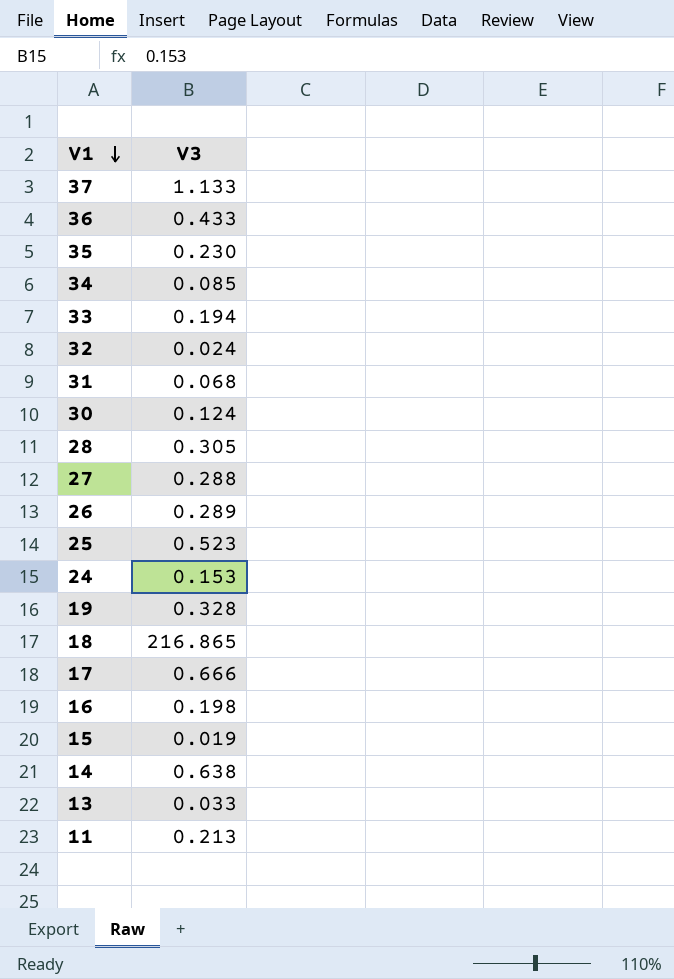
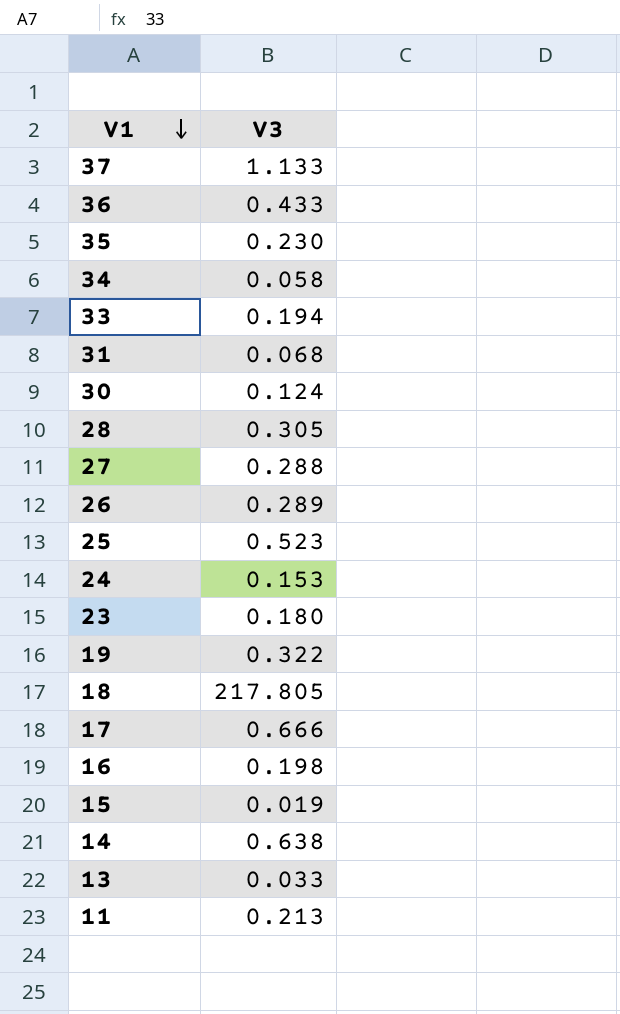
row 32: 0.024 -> none
34 | V3: 0.085 -> 0.058
row 23: none -> 0.180
19 | V3: 0.328 -> 0.322
18 | V3: 216.865 -> 217.805

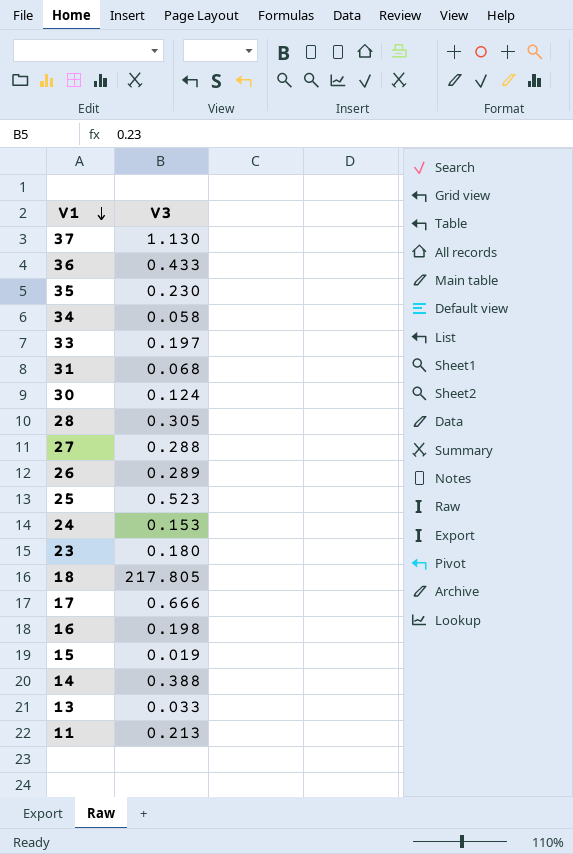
row 19: 0.322 -> none
37 | V3: 1.133 -> 1.130
33 | V3: 0.194 -> 0.197
14 | V3: 0.638 -> 0.388

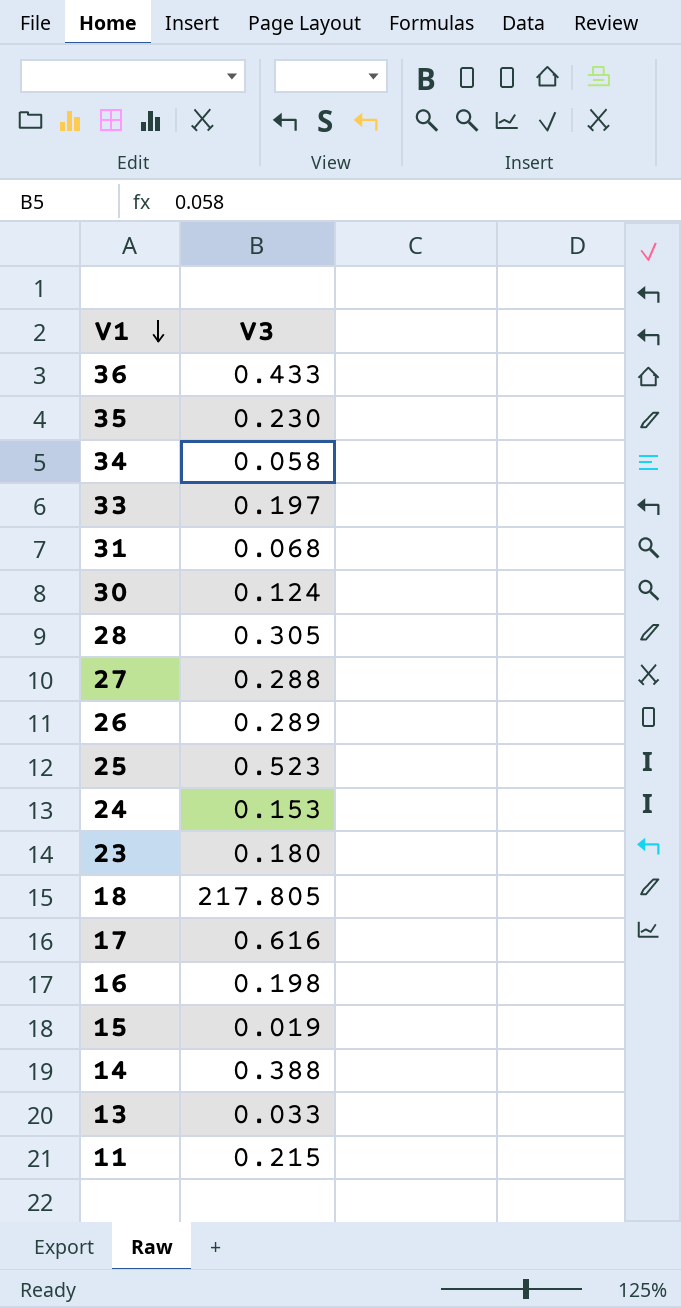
row 37: 1.130 -> none
17 | V3: 0.666 -> 0.616
11 | V3: 0.213 -> 0.215

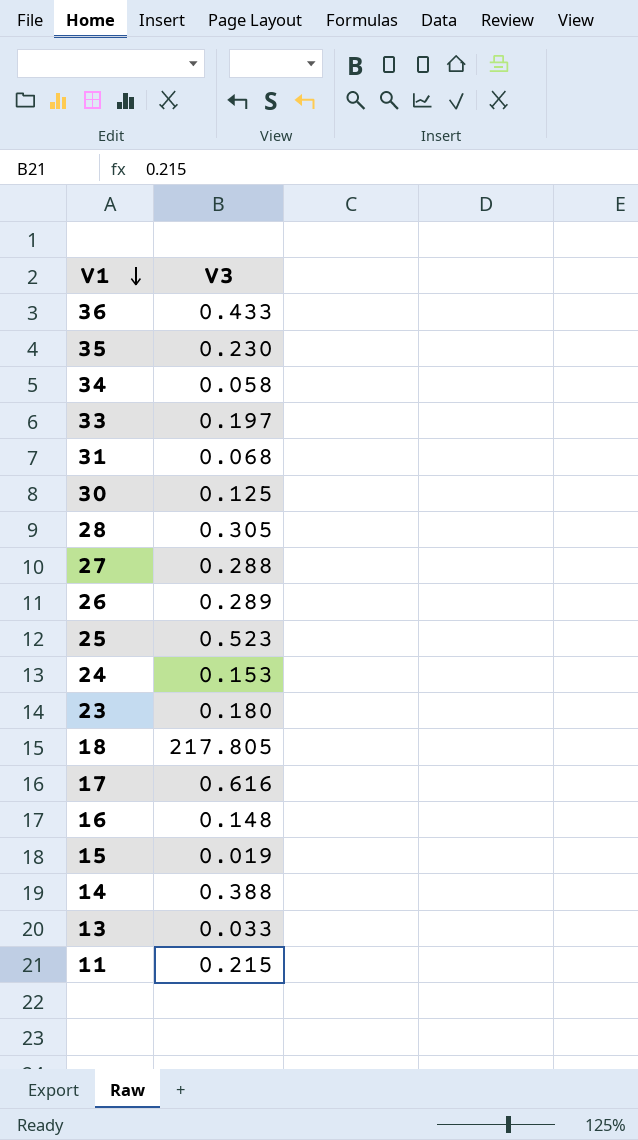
30 | V3: 0.124 -> 0.125
16 | V3: 0.198 -> 0.148

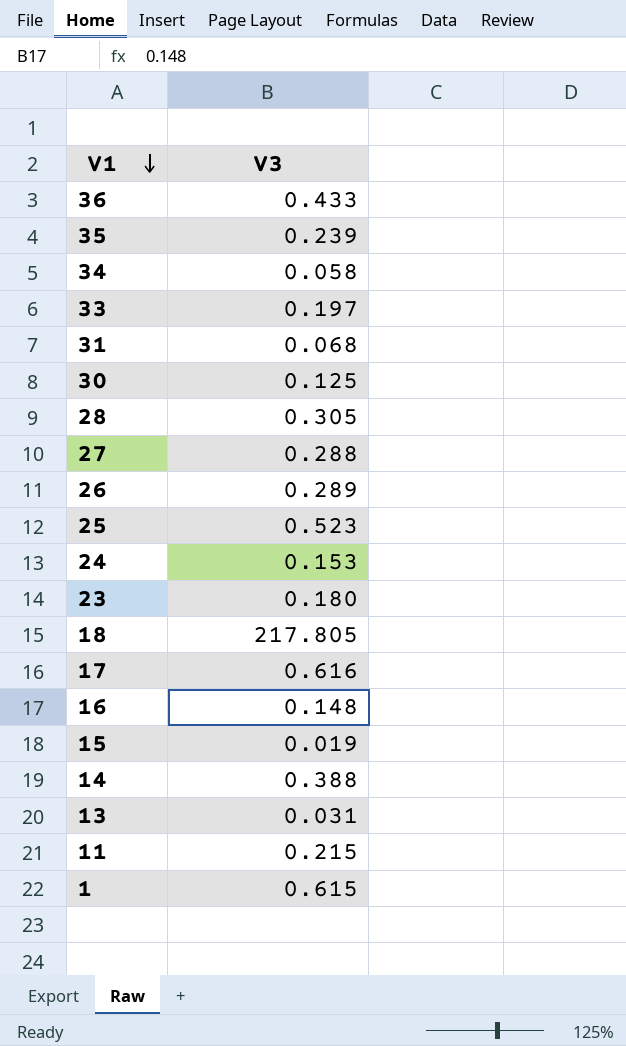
35 | V3: 0.230 -> 0.239
13 | V3: 0.033 -> 0.031
row 1: none -> 0.615

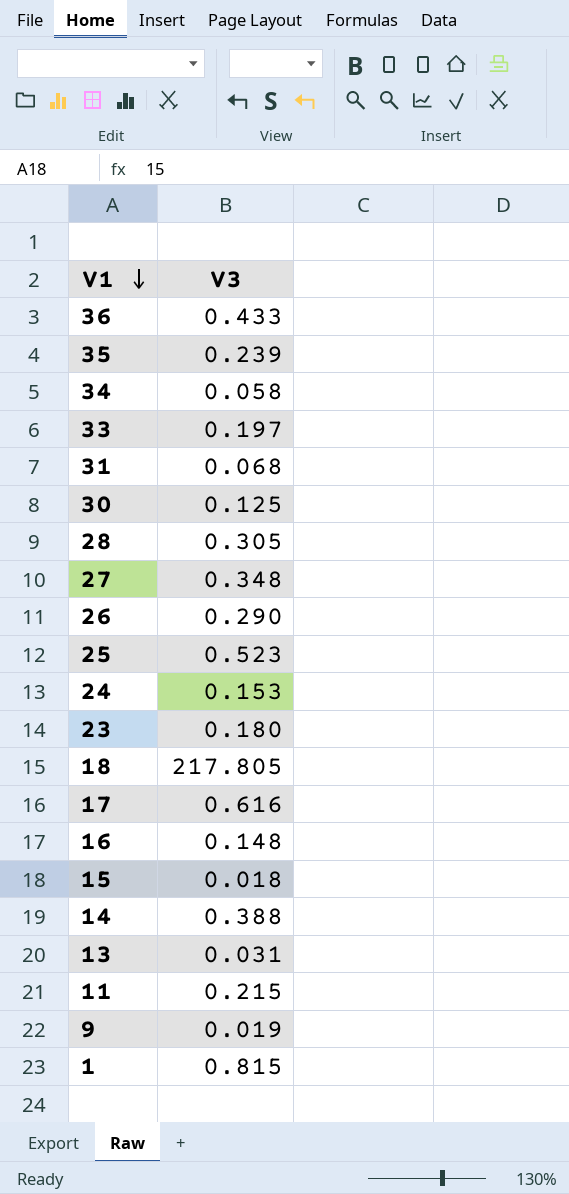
27 | V3: 0.288 -> 0.348
26 | V3: 0.289 -> 0.290
15 | V3: 0.019 -> 0.018
row 9: none -> 0.019
1 | V3: 0.615 -> 0.815

